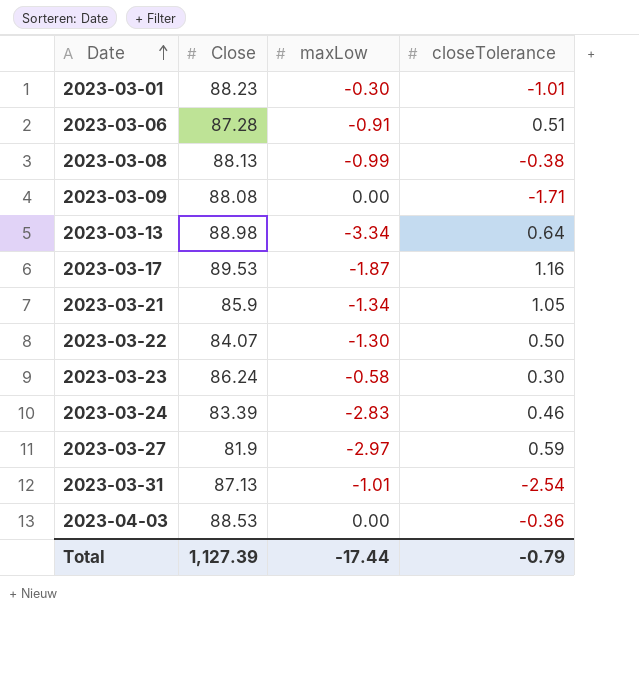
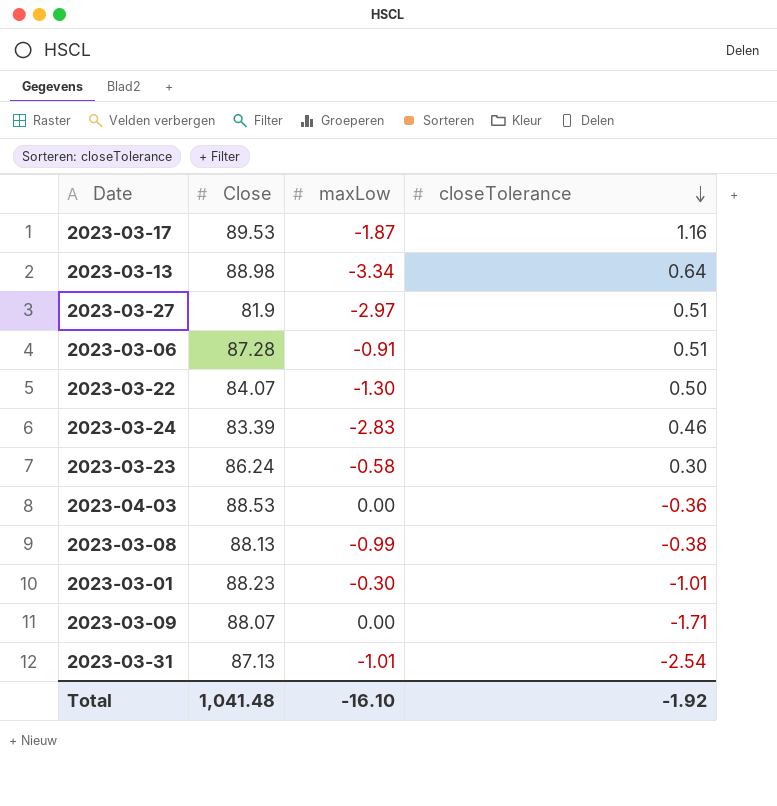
row order: Date ascending -> closeTolerance descending
row 2023-03-21: 85.9 | -1.34 | 1.05 -> none
2023-03-27 | closeTolerance: 0.59 -> 0.51
2023-03-09 | Close: 88.08 -> 88.07
Total | Close: 1,127.39 -> 1,041.48
Total | maxLow: -17.44 -> -16.10
Total | closeTolerance: -0.79 -> -1.92

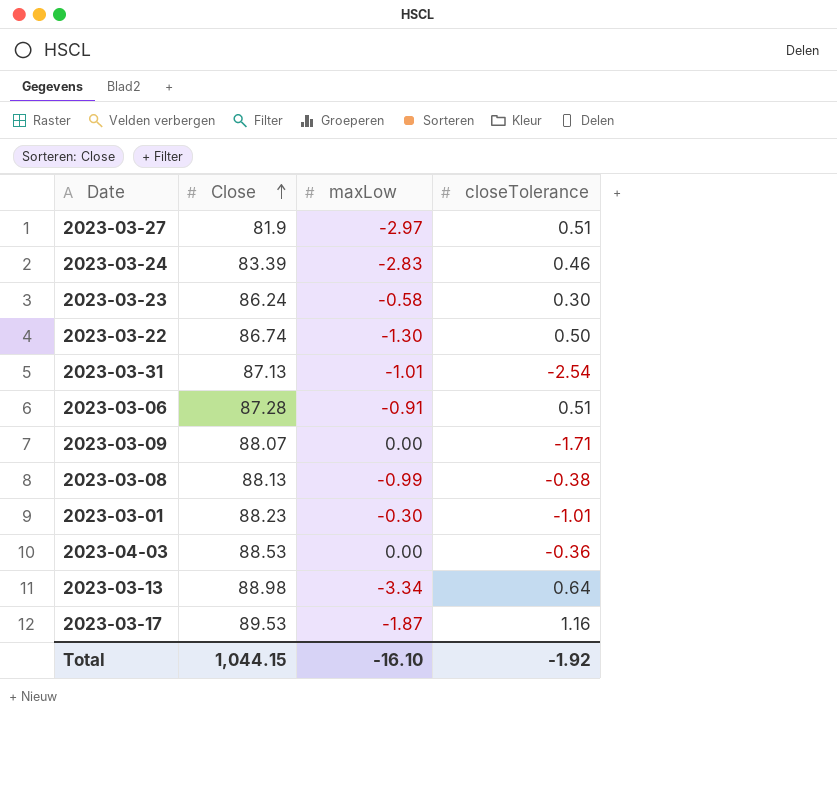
row order: closeTolerance descending -> Close ascending
2023-03-22 | Close: 84.07 -> 86.74
Total | Close: 1,041.48 -> 1,044.15

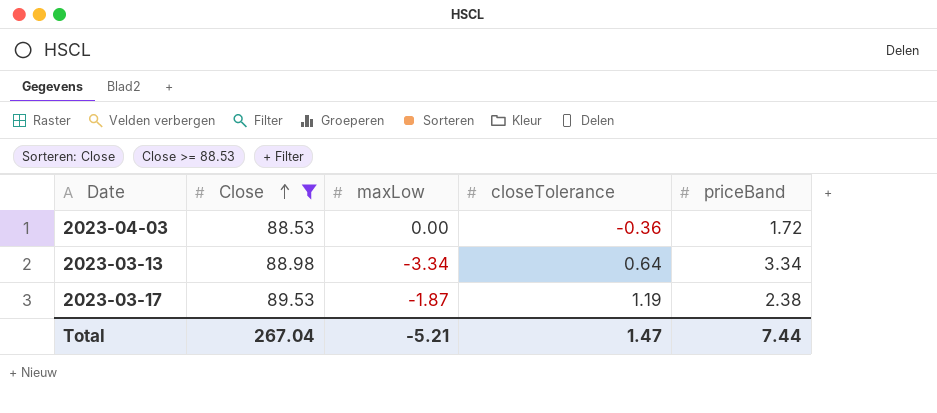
filter: none -> Close >= 88.53
column priceBand | position: none -> 5
2023-03-17 | closeTolerance: 1.16 -> 1.19
Total | Close: 1,044.15 -> 267.04
Total | maxLow: -16.10 -> -5.21
Total | closeTolerance: -1.92 -> 1.47

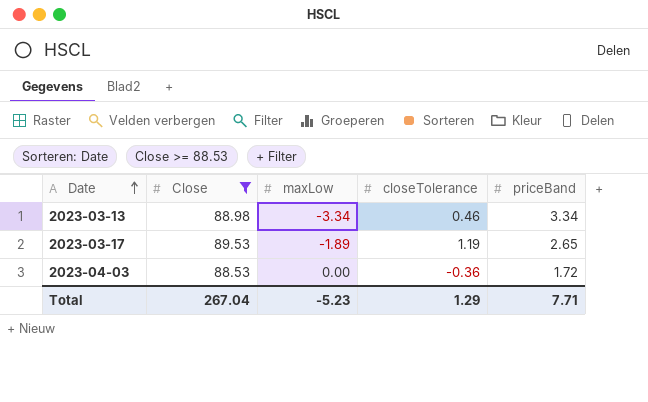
row order: Close ascending -> Date ascending
2023-03-13 | closeTolerance: 0.64 -> 0.46
2023-03-17 | maxLow: -1.87 -> -1.89
2023-03-17 | priceBand: 2.38 -> 2.65
Total | maxLow: -5.21 -> -5.23
Total | closeTolerance: 1.47 -> 1.29
Total | priceBand: 7.44 -> 7.71

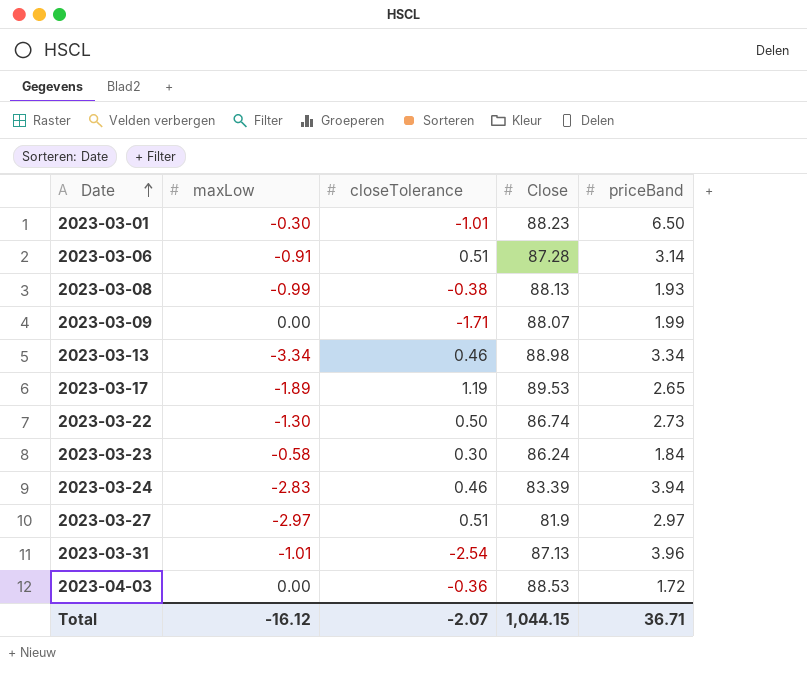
filter: Close >= 88.53 -> none
column Close | position: 2 -> 4
Total | maxLow: -5.23 -> -16.12
Total | closeTolerance: 1.29 -> -2.07
Total | Close: 267.04 -> 1,044.15
Total | priceBand: 7.71 -> 36.71

